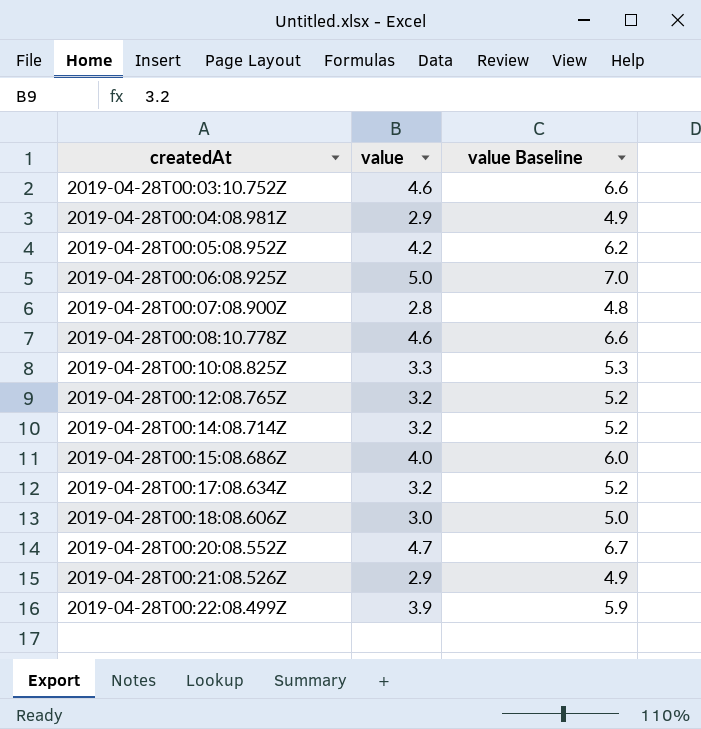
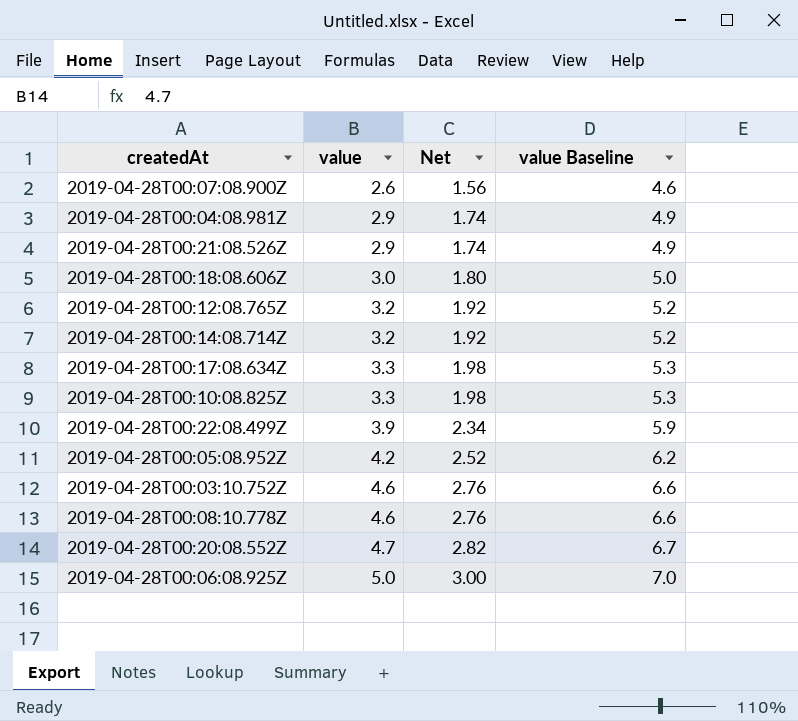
row order: createdAt ascending -> value ascending
column Net | formula: none -> [value] * 0.6
row 2019-04-28T00:15:08.686Z: 4.0 | 6.0 -> none
2019-04-28T00:07:08.900Z | value: 2.8 -> 2.6
2019-04-28T00:07:08.900Z | value Baseline: 4.8 -> 4.6
2019-04-28T00:17:08.634Z | value: 3.2 -> 3.3
2019-04-28T00:17:08.634Z | value Baseline: 5.2 -> 5.3

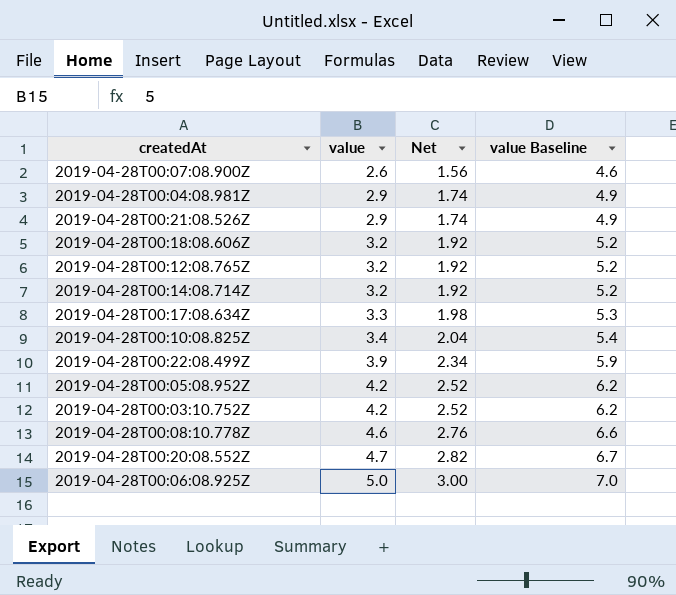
2019-04-28T00:18:08.606Z | value: 3.0 -> 3.2
2019-04-28T00:18:08.606Z | Net: 1.80 -> 1.92
2019-04-28T00:18:08.606Z | value Baseline: 5.0 -> 5.2
2019-04-28T00:10:08.825Z | value: 3.3 -> 3.4
2019-04-28T00:10:08.825Z | Net: 1.98 -> 2.04
2019-04-28T00:10:08.825Z | value Baseline: 5.3 -> 5.4
2019-04-28T00:03:10.752Z | value: 4.6 -> 4.2
2019-04-28T00:03:10.752Z | Net: 2.76 -> 2.52
2019-04-28T00:03:10.752Z | value Baseline: 6.6 -> 6.2

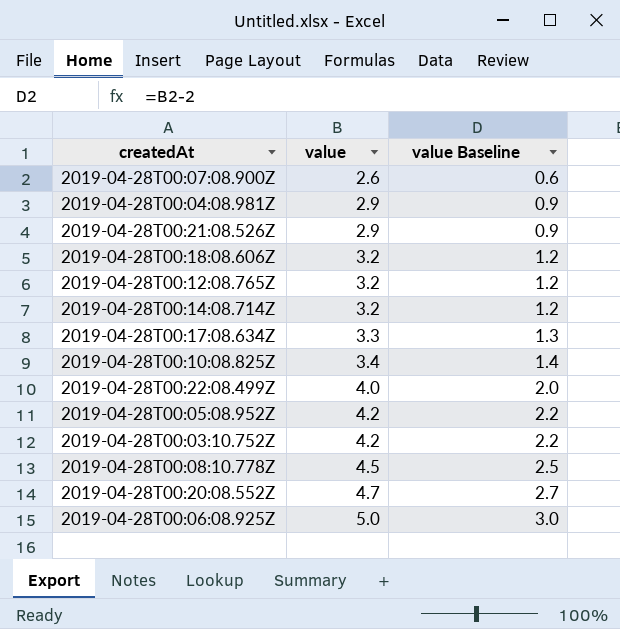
column Net | formula: [value] * 0.6 -> none
column value Baseline | formula: [value] + 2 -> [value] - 2
2019-04-28T00:22:08.499Z | value: 3.9 -> 4.0
2019-04-28T00:08:10.778Z | value: 4.6 -> 4.5

